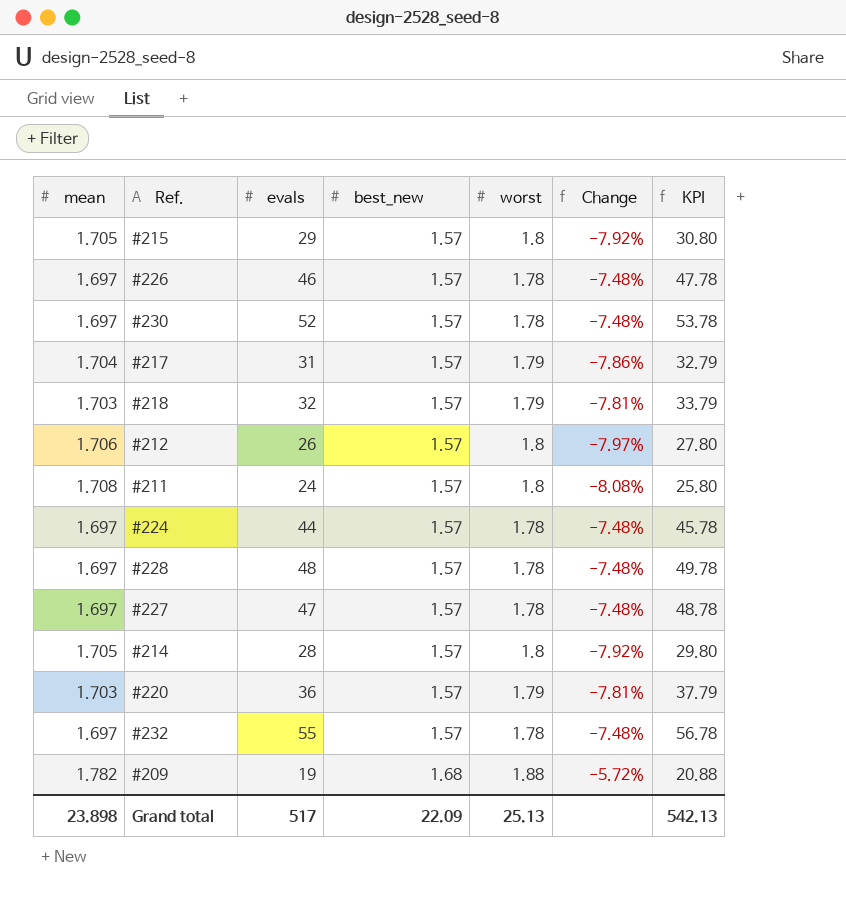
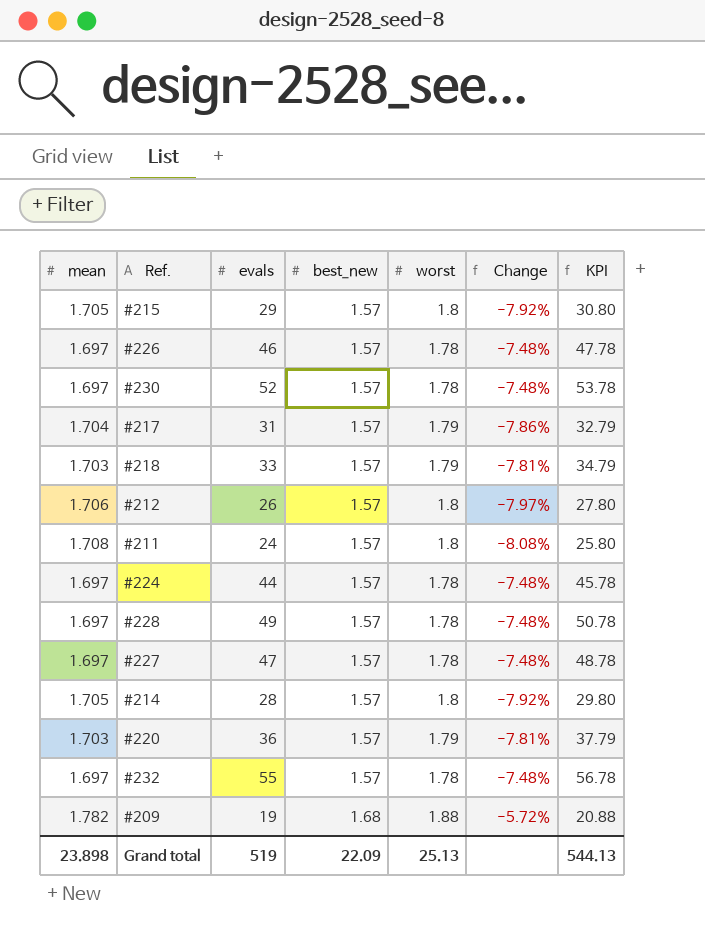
#218 | evals: 32 -> 33
#218 | KPI: 33.79 -> 34.79
#228 | evals: 48 -> 49
#228 | KPI: 49.78 -> 50.78
Grand total | evals: 517 -> 519
Grand total | KPI: 542.13 -> 544.13

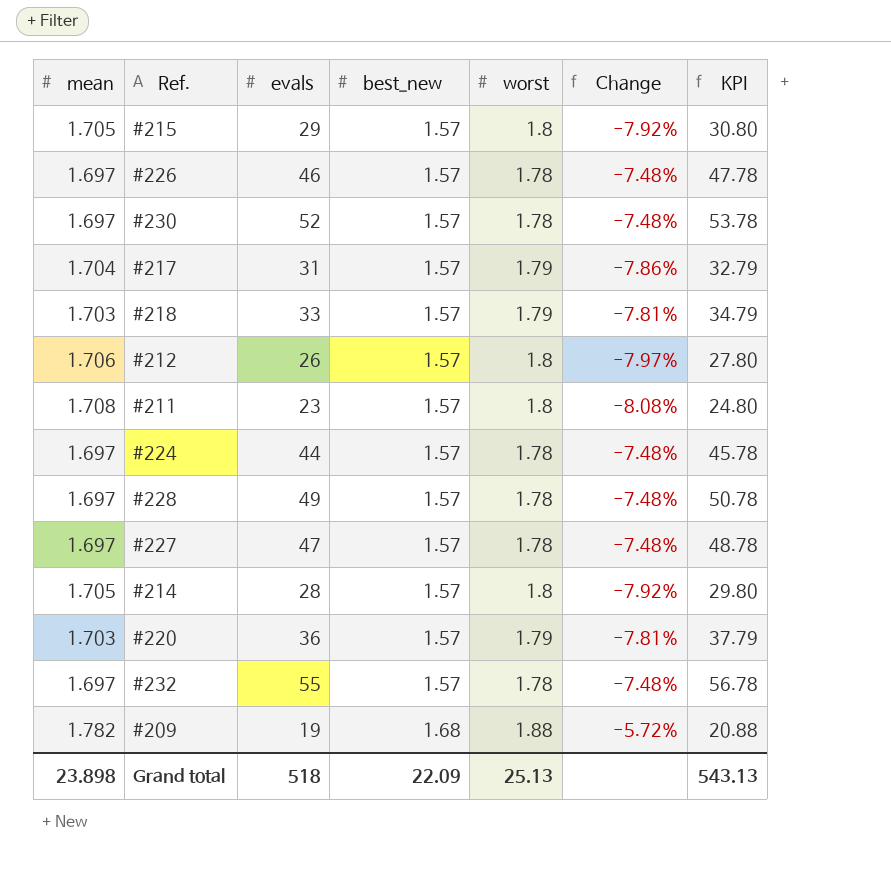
#211 | evals: 24 -> 23
#211 | KPI: 25.80 -> 24.80
Grand total | evals: 519 -> 518
Grand total | KPI: 544.13 -> 543.13

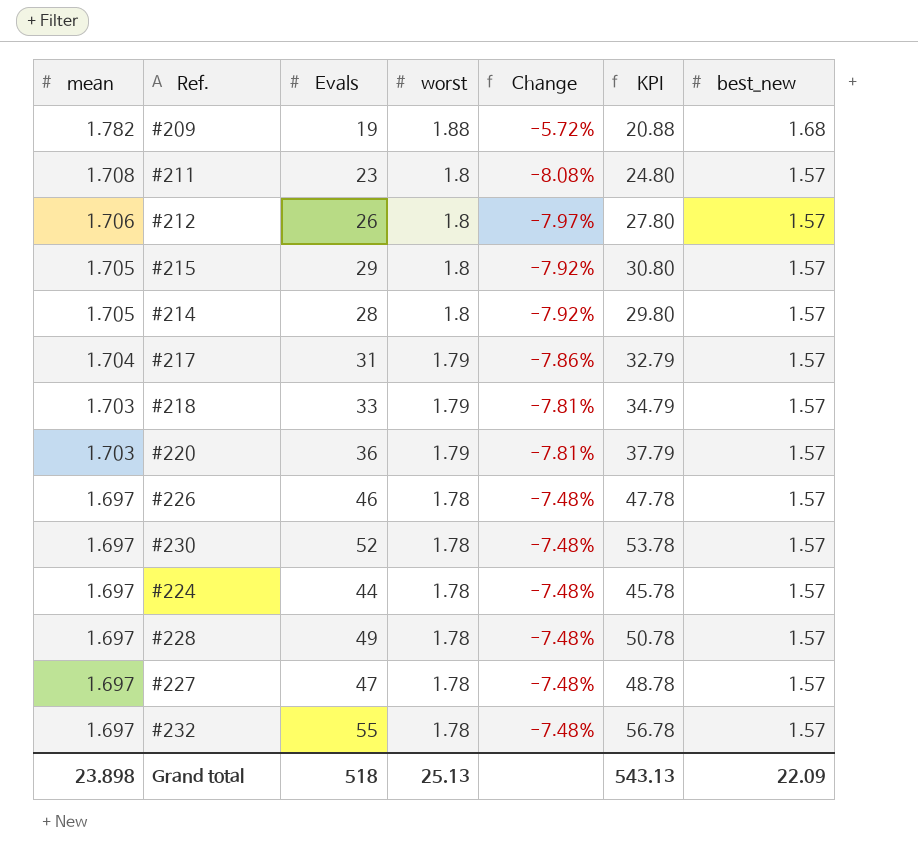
row order: best_new ascending -> mean descending
column name: evals -> Evals
column best_new | position: 4 -> 7

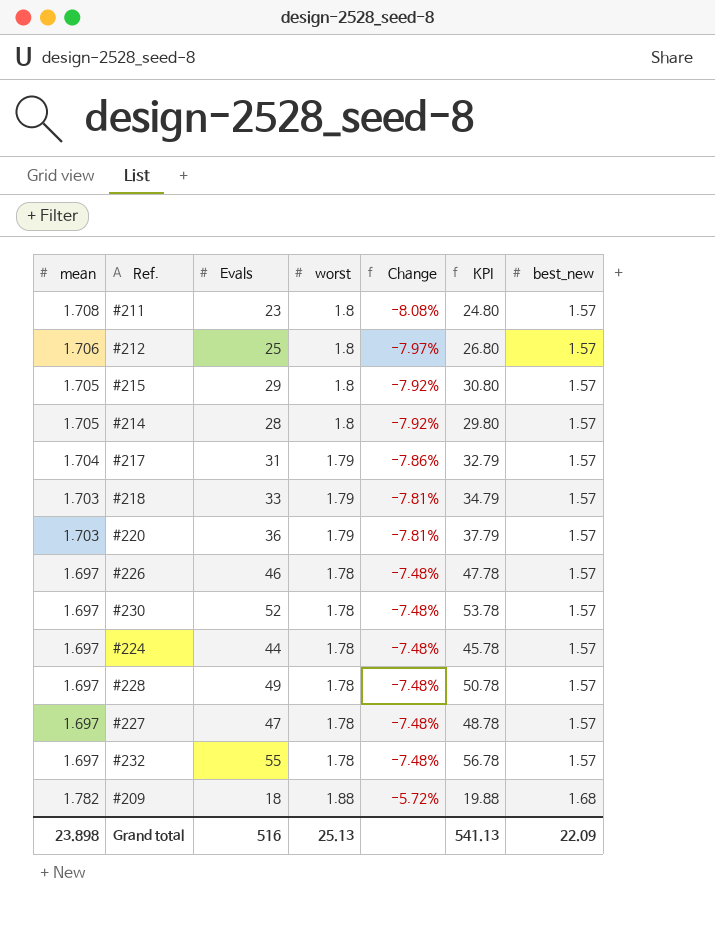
row order: mean descending -> Change ascending
#212 | Evals: 26 -> 25
#212 | KPI: 27.80 -> 26.80
#209 | Evals: 19 -> 18
#209 | KPI: 20.88 -> 19.88
Grand total | Evals: 518 -> 516
Grand total | KPI: 543.13 -> 541.13

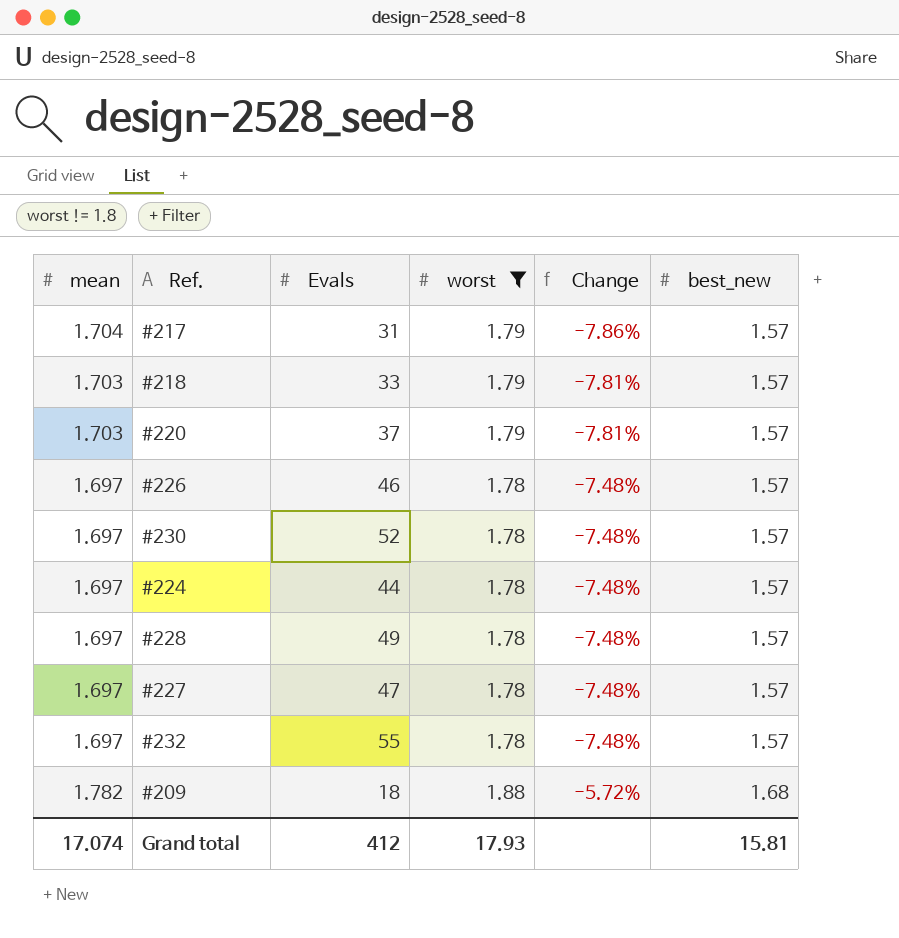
filter: none -> worst != 1.8
column KPI | formula: [Evals] + [worst] -> none
#220 | Evals: 36 -> 37
Grand total | mean: 23.898 -> 17.074
Grand total | Evals: 516 -> 412
Grand total | worst: 25.13 -> 17.93
Grand total | best_new: 22.09 -> 15.81

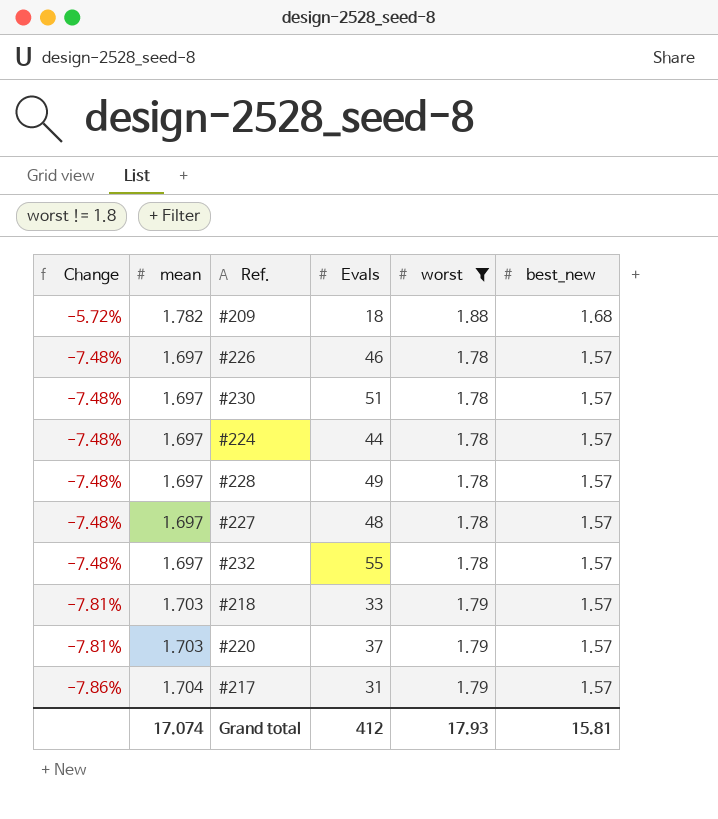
row order: Change ascending -> Change descending
column Change | position: 5 -> 1
#230 | Evals: 52 -> 51
#227 | Evals: 47 -> 48

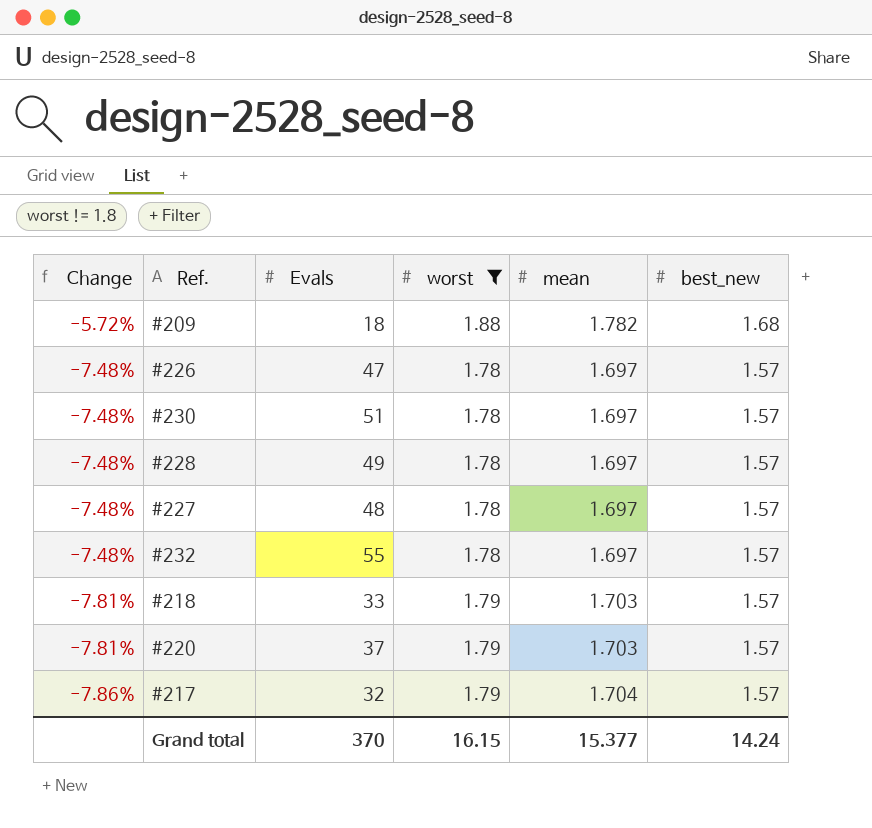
column mean | position: 2 -> 5
row #224: -7.48% | 1.697 | 44 | 1.78 | 1.57 -> none
#226 | Evals: 46 -> 47
#217 | Evals: 31 -> 32
Grand total | Evals: 412 -> 370
Grand total | worst: 17.93 -> 16.15
Grand total | mean: 17.074 -> 15.377
Grand total | best_new: 15.81 -> 14.24

